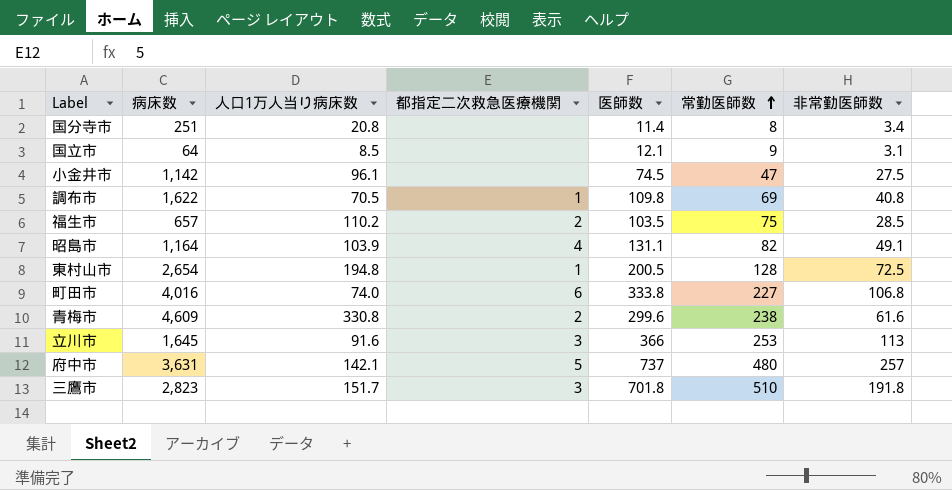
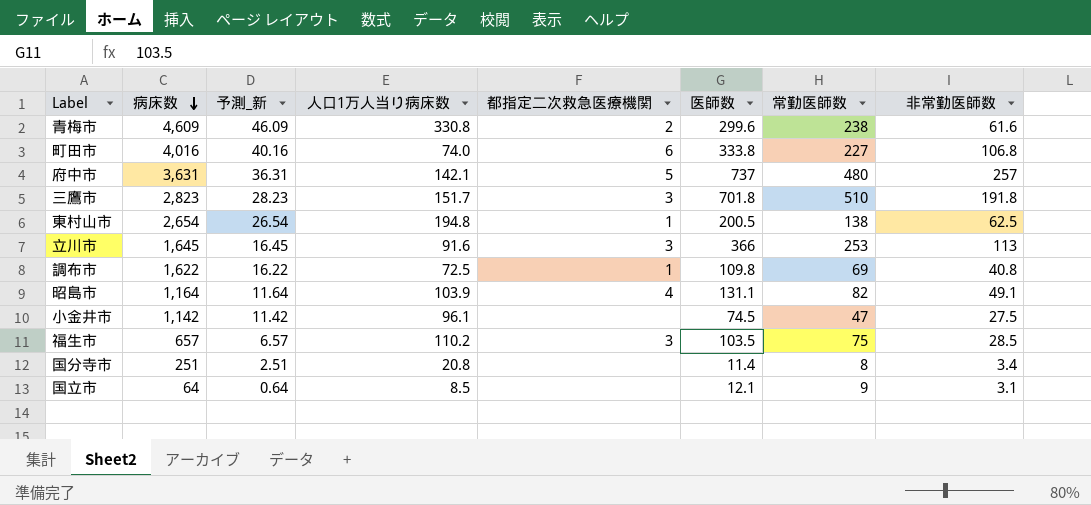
row order: 常勤医師数 ascending -> 病床数 descending
column 予測_新 | formula: none -> [病床数] * 0.01
東村山市 | 常勤医師数: 128 -> 138
東村山市 | 非常勤医師数: 72.5 -> 62.5
調布市 | 人口1万人当り病床数: 70.5 -> 72.5
福生市 | 都指定二次救急医療機関: 2 -> 3

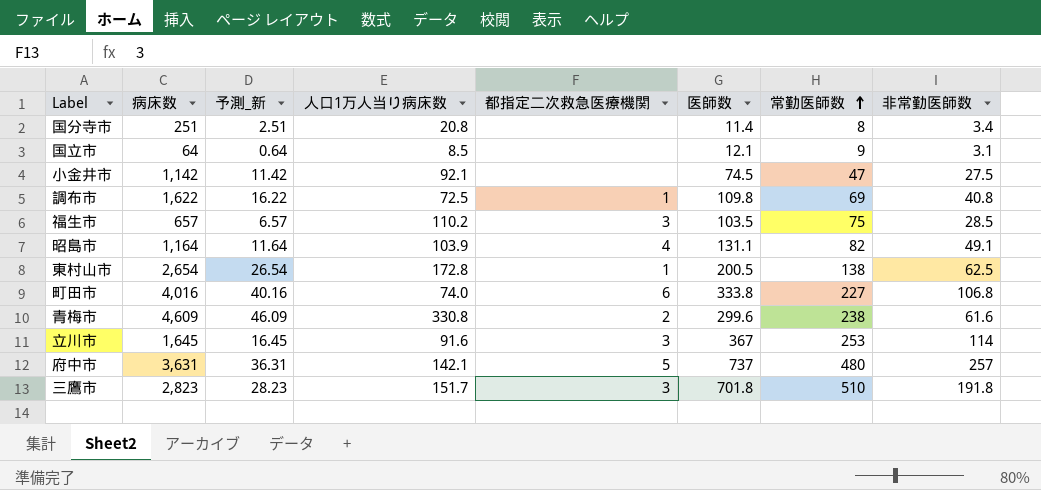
row order: 病床数 descending -> 常勤医師数 ascending
小金井市 | 人口1万人当り病床数: 96.1 -> 92.1
東村山市 | 人口1万人当り病床数: 194.8 -> 172.8
立川市 | 医師数: 366 -> 367
立川市 | 非常勤医師数: 113 -> 114

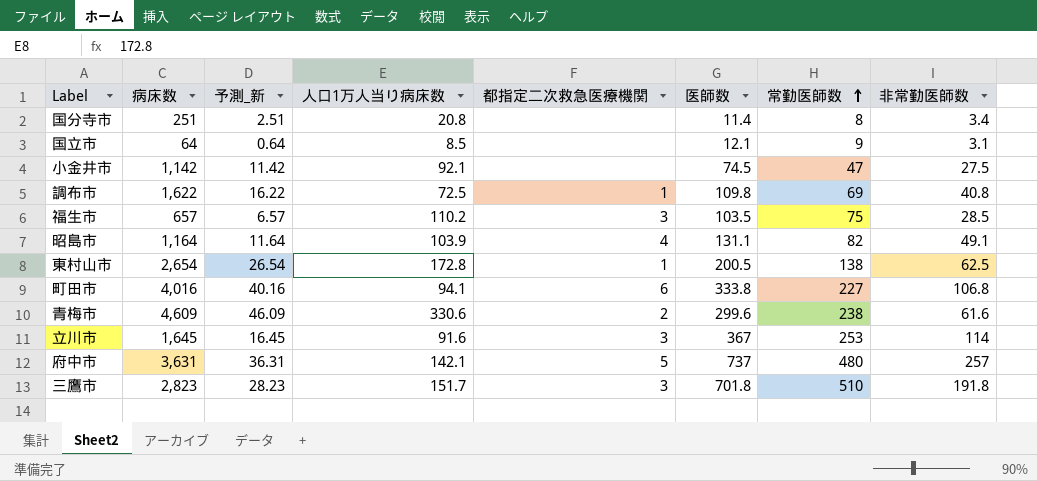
町田市 | 人口1万人当り病床数: 74.0 -> 94.1
青梅市 | 人口1万人当り病床数: 330.8 -> 330.6

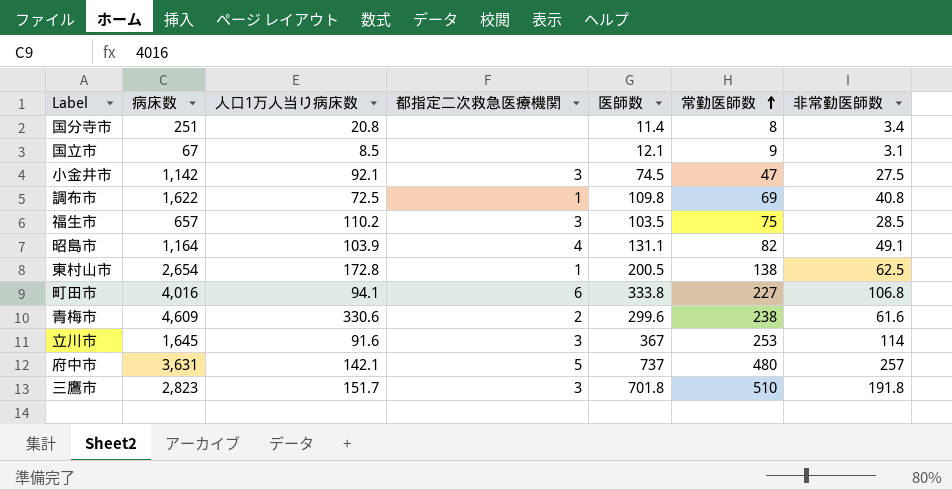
column 予測_新 | formula: [病床数] * 0.01 -> none
国立市 | 病床数: 64 -> 67
小金井市 | 都指定二次救急医療機関: none -> 3

